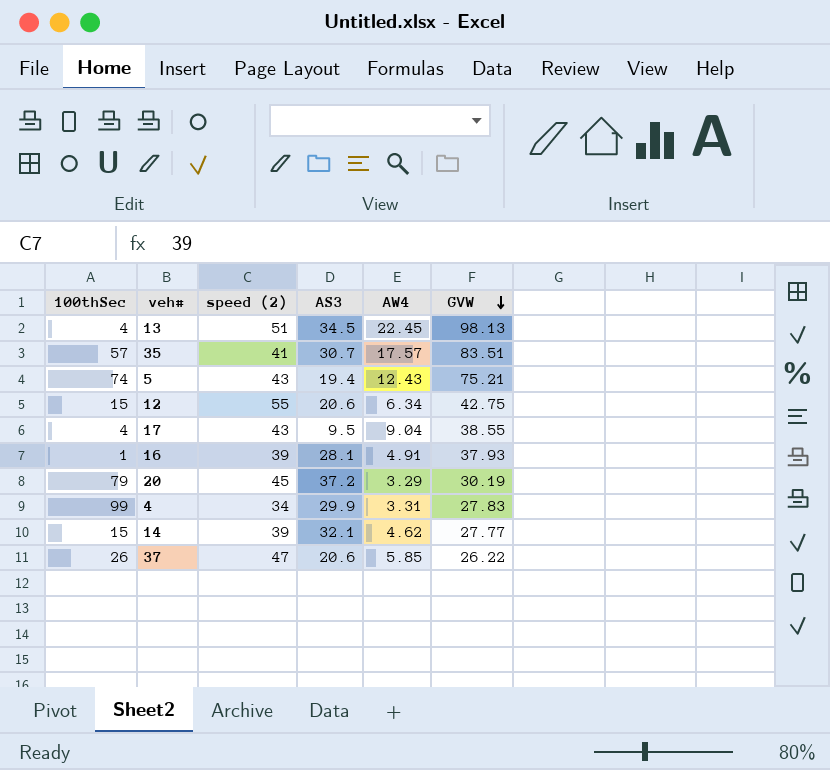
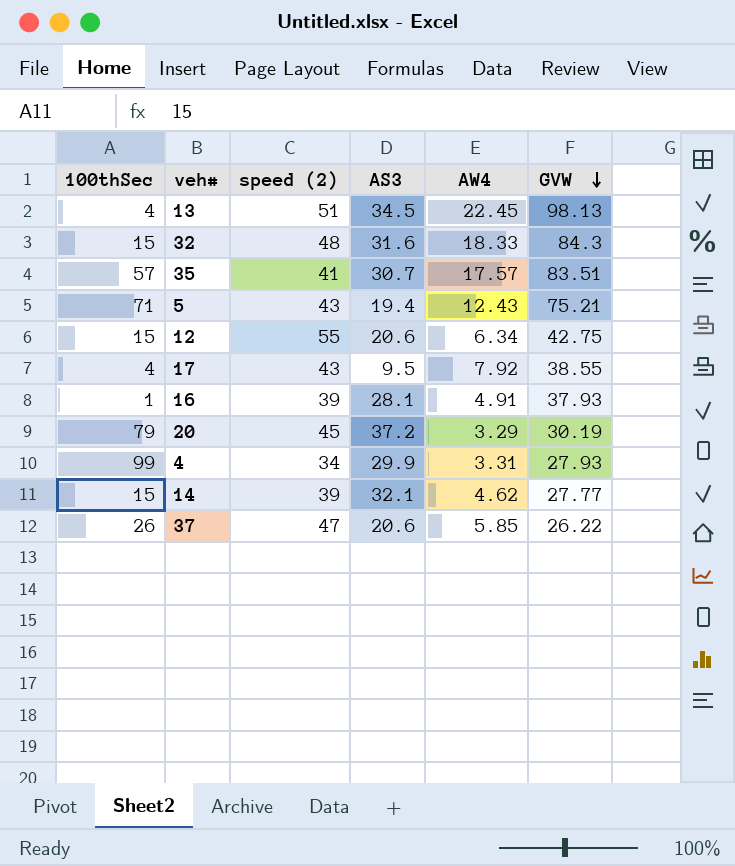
row 32: none -> 15 | 48 | 31.6 | 18.33 | 84.3
5 | 100thSec: 74 -> 71
17 | AW4: 9.04 -> 7.92
4 | GVW: 27.83 -> 27.93

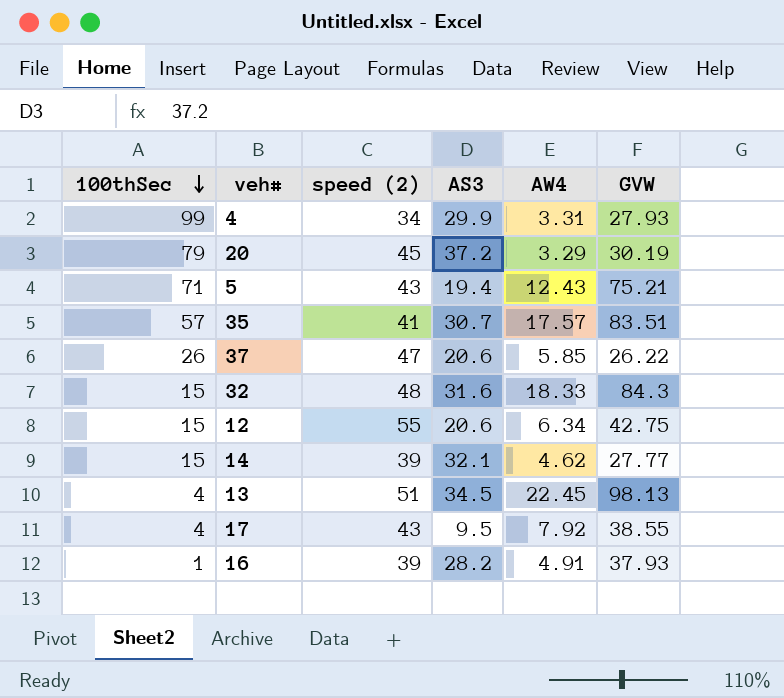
row order: GVW descending -> 100thSec descending
16 | AS3: 28.1 -> 28.2

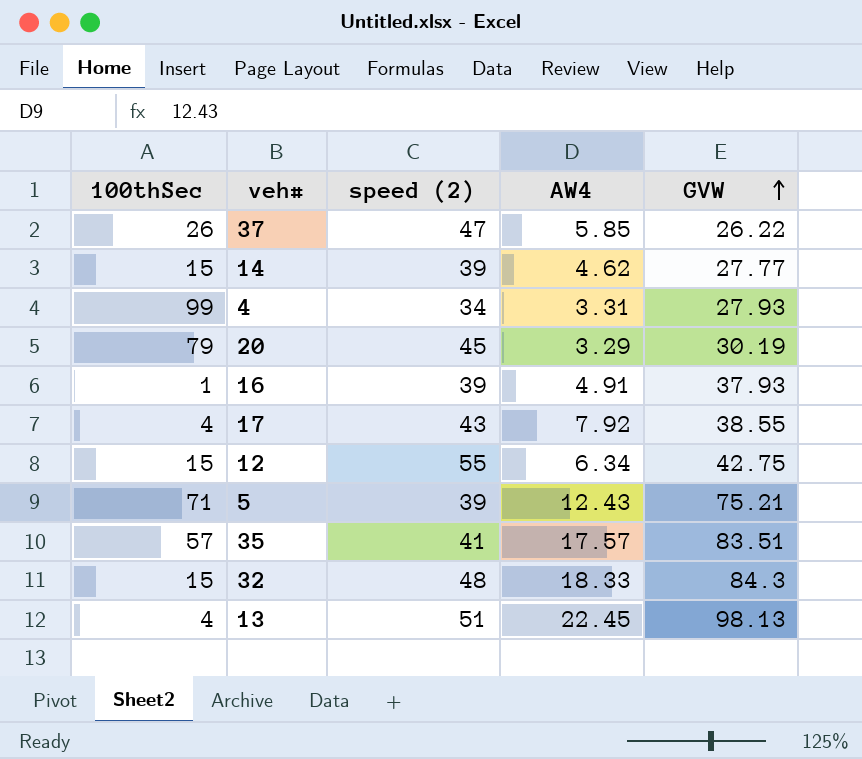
row order: 100thSec descending -> GVW ascending
column AS3 | position: 4 -> none
5 | speed (2): 43 -> 39

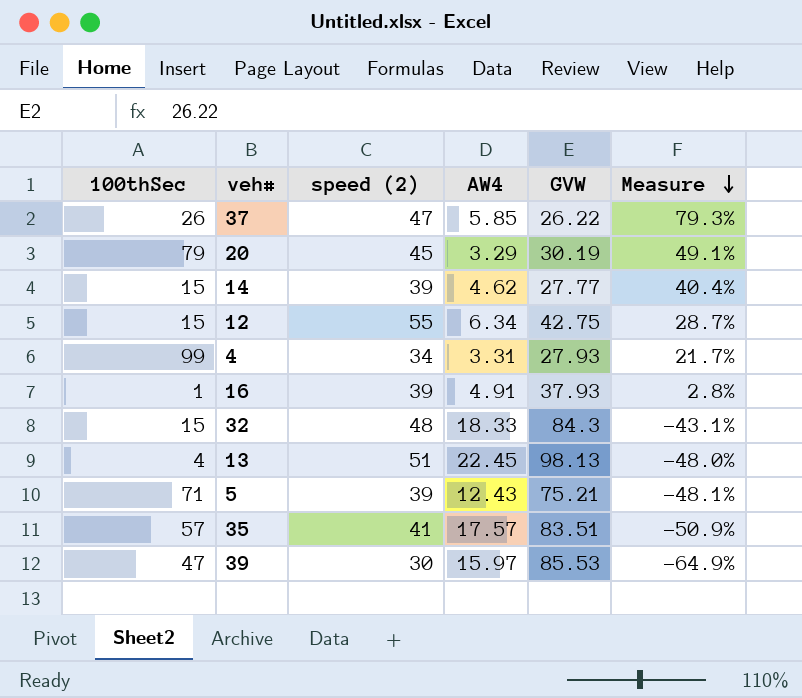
row order: GVW ascending -> Measure descending
column Measure | formula: none -> ([speed (2)] - [GVW]) / [GVW]
row 17: 4 | 43 | 7.92 | 38.55 -> none
row 39: none -> 47 | 30 | 15.97 | 85.53 | -64.9%

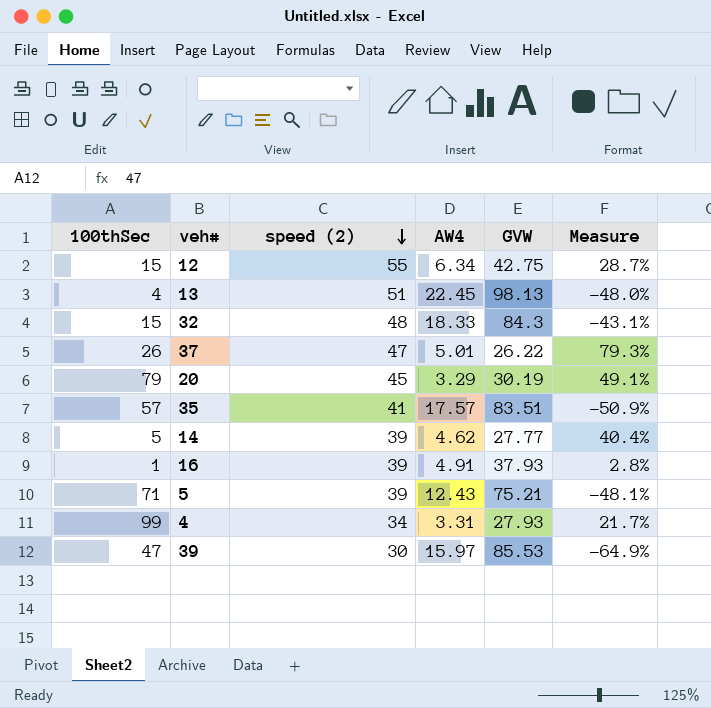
row order: Measure descending -> speed (2) descending
37 | AW4: 5.85 -> 5.01
14 | 100thSec: 15 -> 5

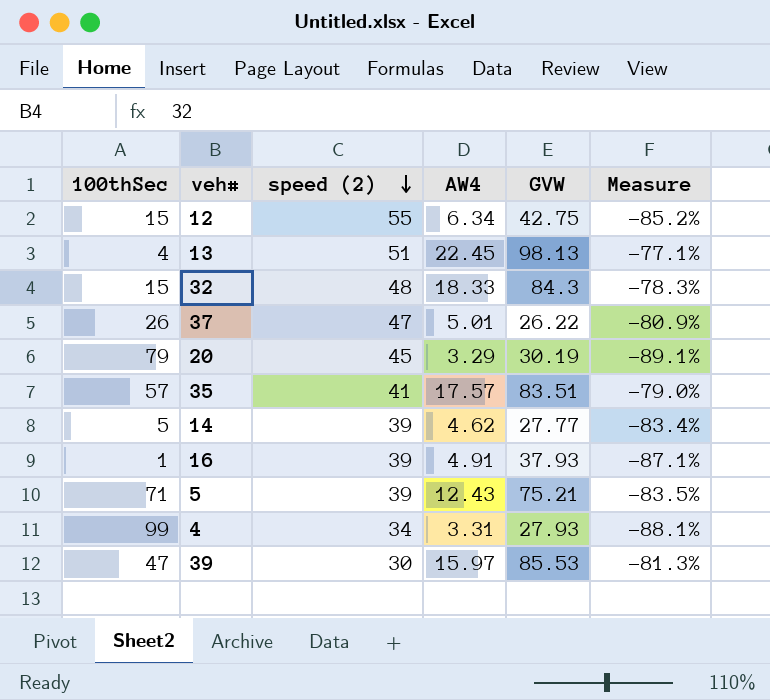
column Measure | formula: ([speed (2)] - [GVW]) / [GVW] -> ([AW4] - [GVW]) / [GVW]

